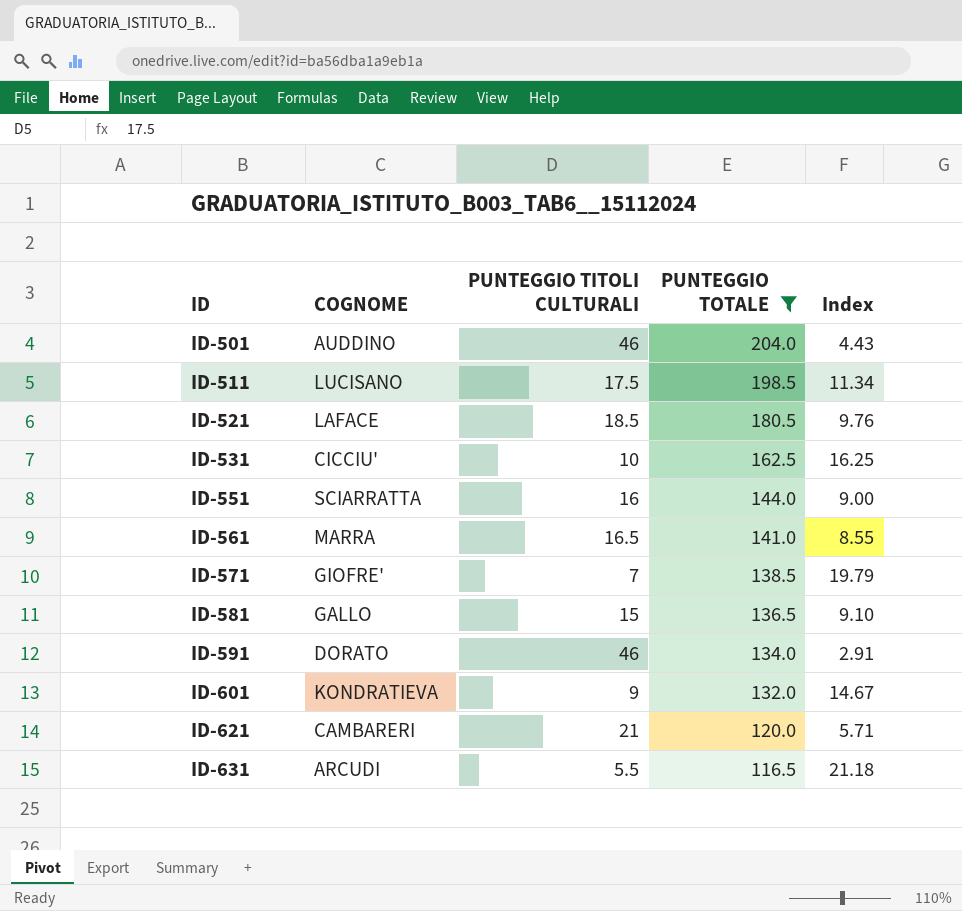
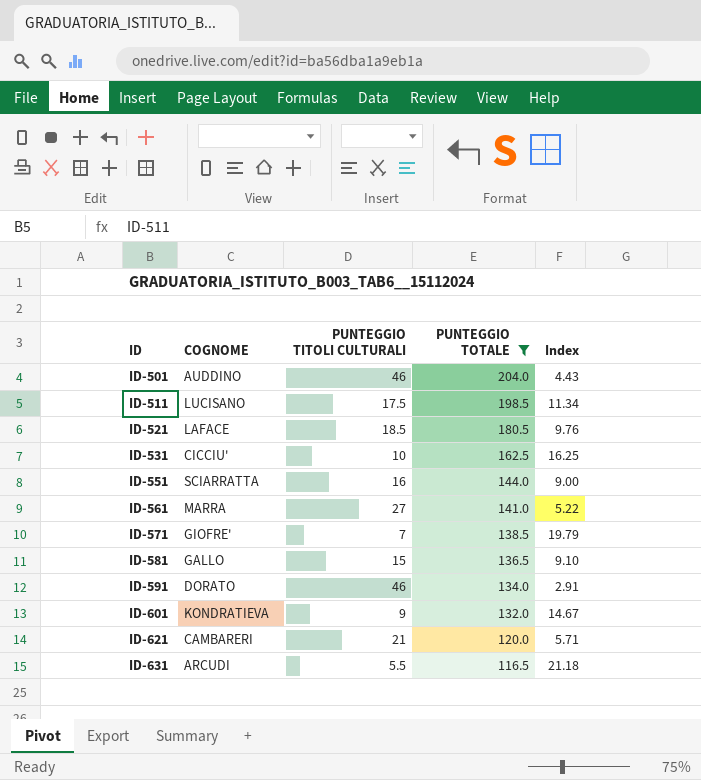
ID-561 | PUNTEGGIO TITOLI CULTURALI: 16.5 -> 27
ID-561 | Index: 8.55 -> 5.22

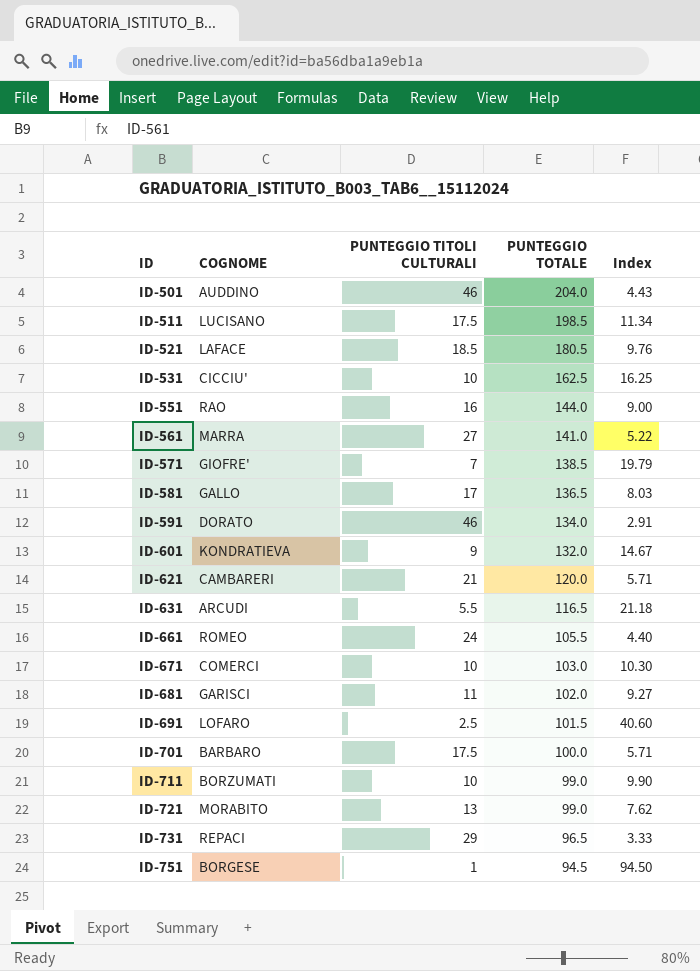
filter: PUNTEGGIO TOTALE >= 116.5 -> none
ID-551 | COGNOME: SCIARRATTA -> RAO
ID-581 | PUNTEGGIO TITOLI CULTURALI: 15 -> 17
ID-581 | Index: 9.10 -> 8.03

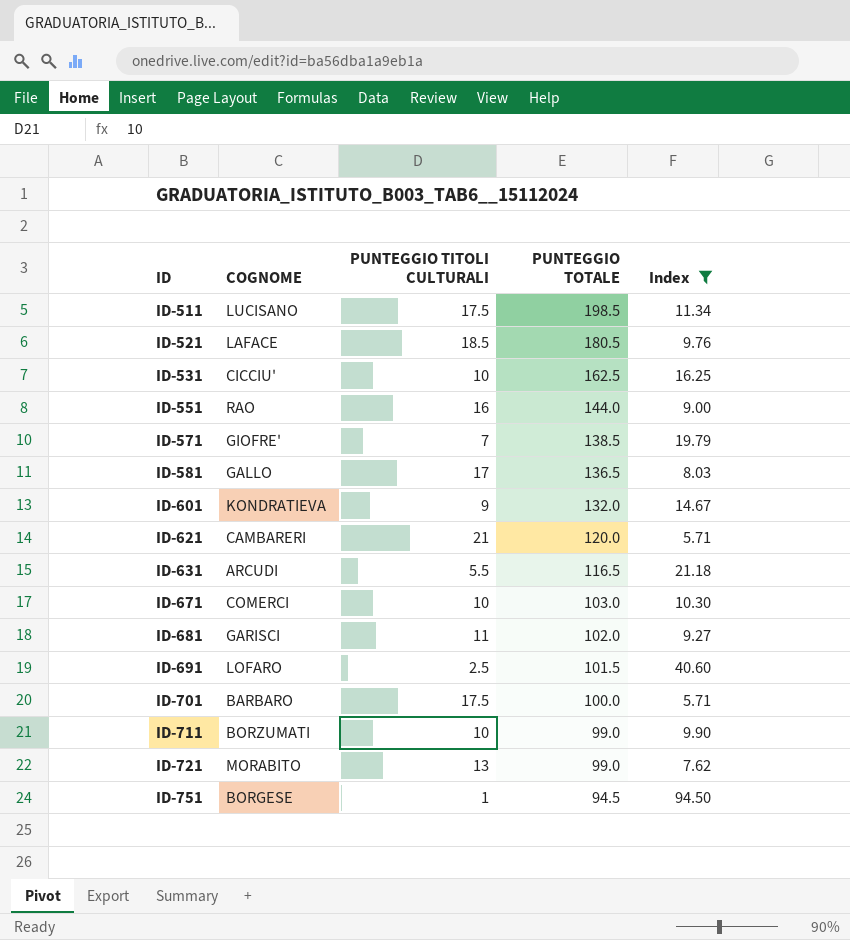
filter: none -> Index >= 5.71

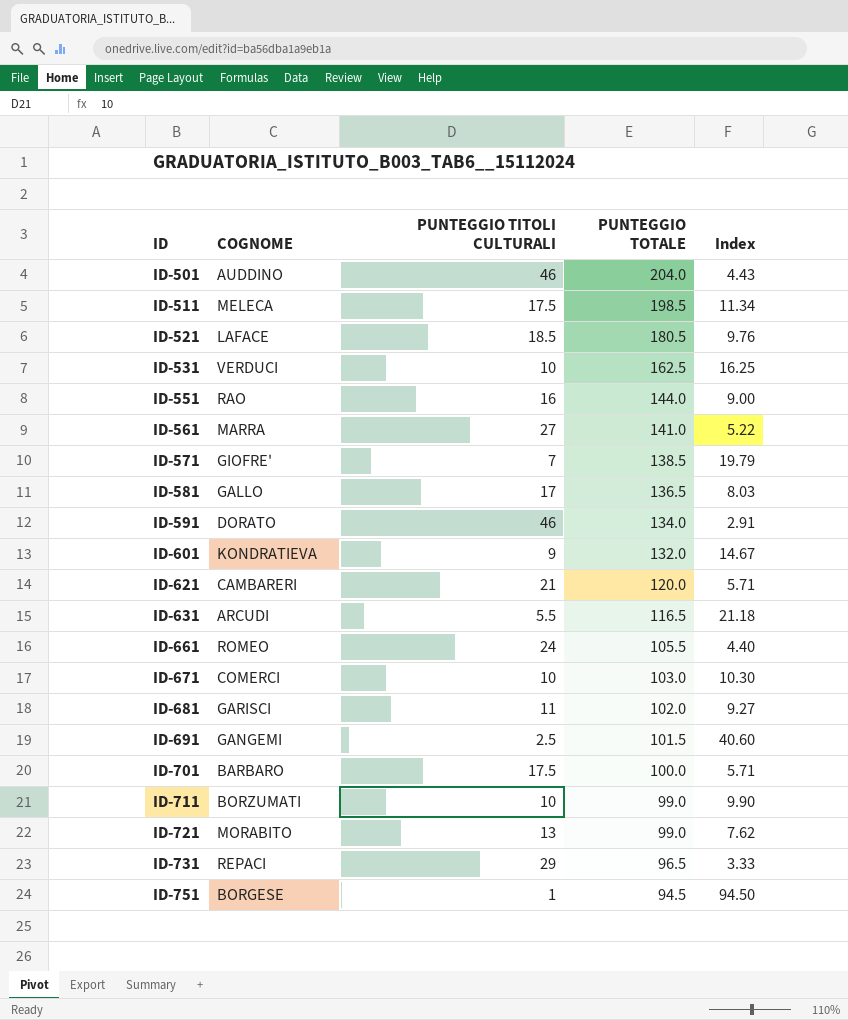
filter: Index >= 5.71 -> none
ID-511 | COGNOME: LUCISANO -> MELECA
ID-531 | COGNOME: CICCIU' -> VERDUCI
ID-691 | COGNOME: LOFARO -> GANGEMI

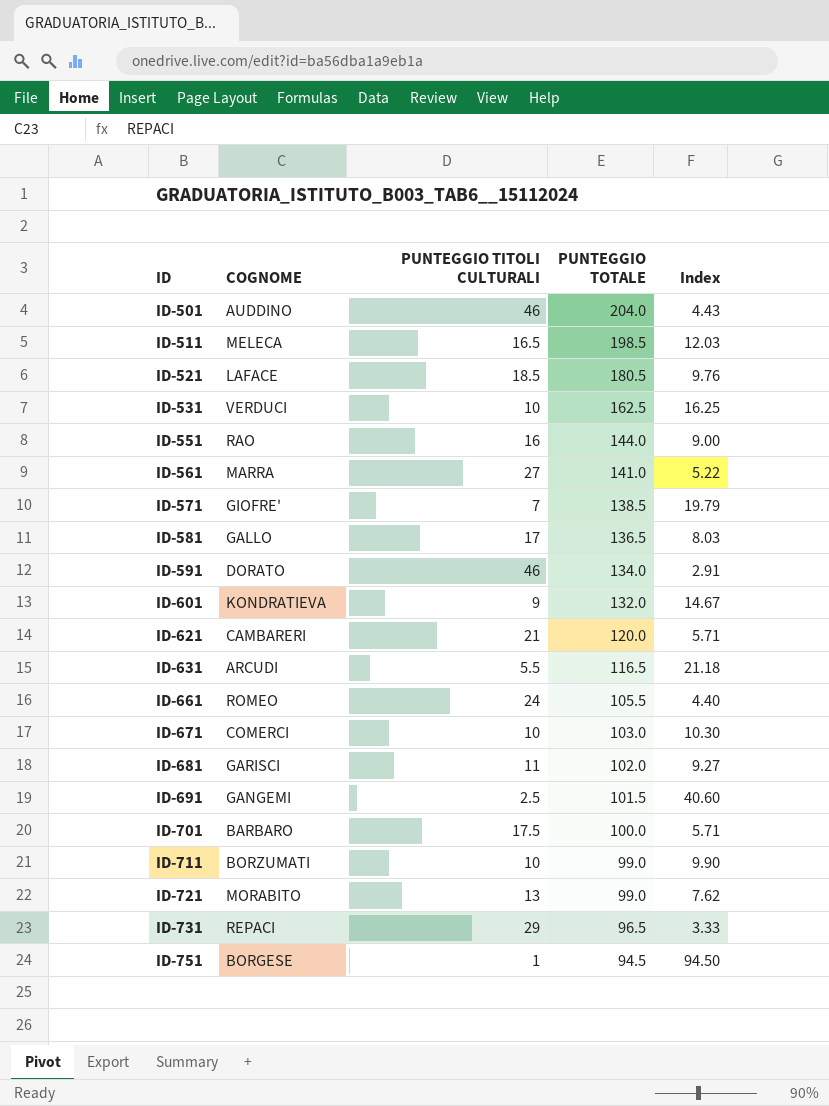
ID-511 | PUNTEGGIO TITOLI CULTURALI: 17.5 -> 16.5
ID-511 | Index: 11.34 -> 12.03

